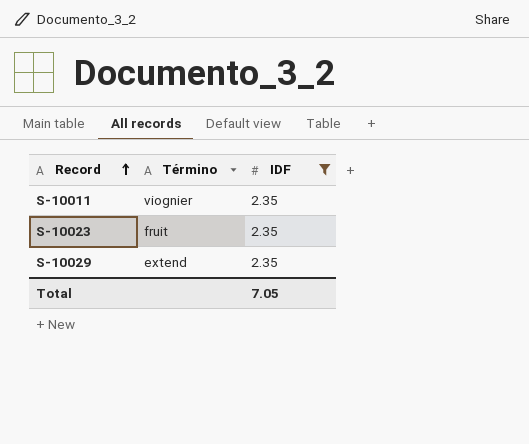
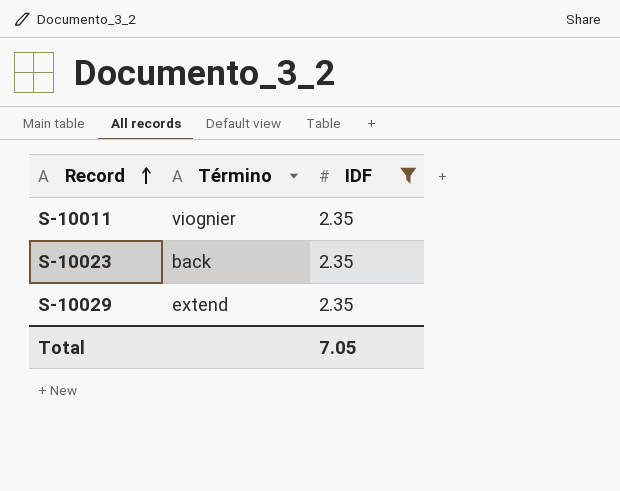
S-10023 | Término: fruit -> back

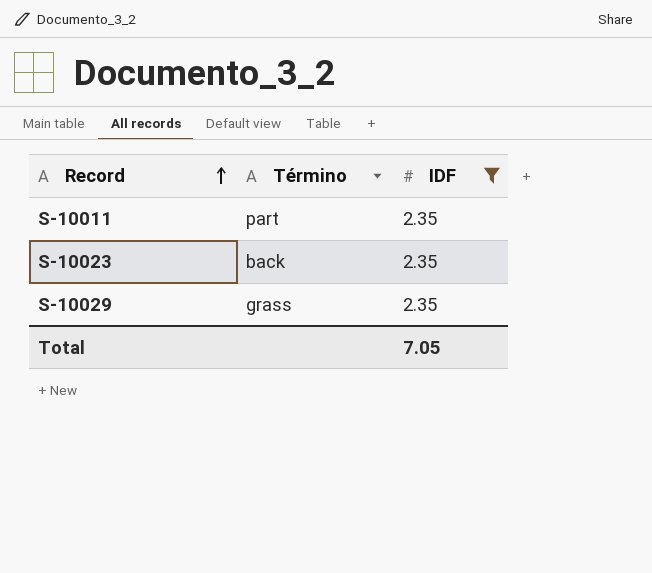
S-10011 | Término: viognier -> part
S-10029 | Término: extend -> grass

